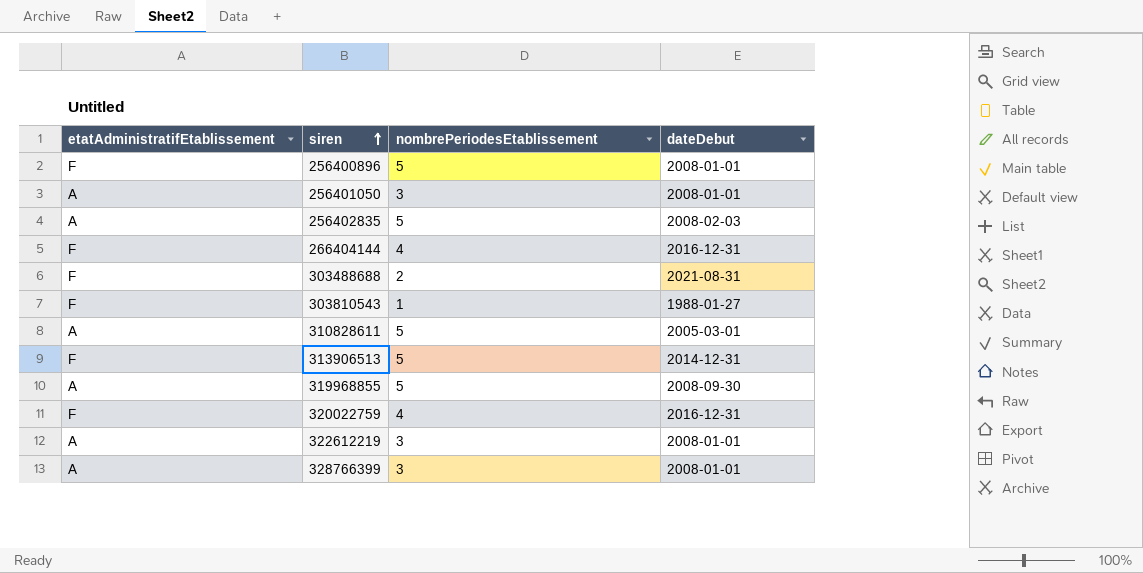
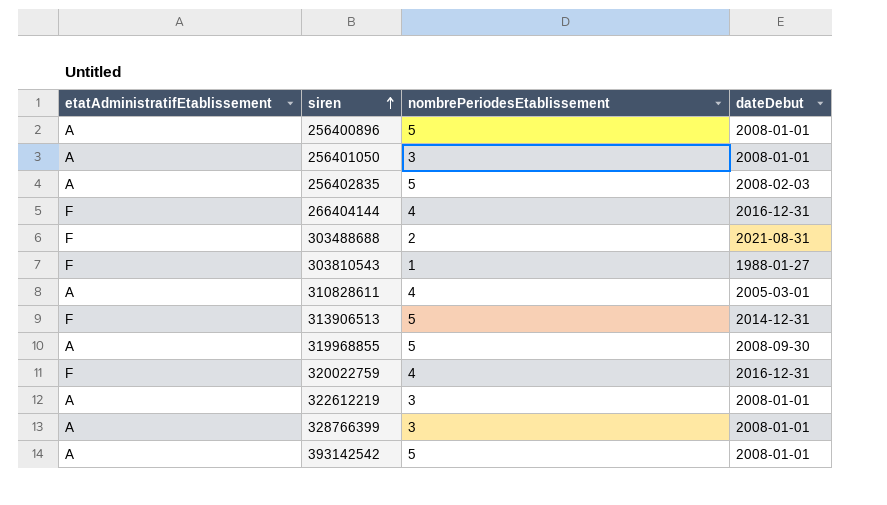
256400896 | etatAdministratifEtablissement: F -> A
310828611 | nombrePeriodesEtablissement: 5 -> 4
row 393142542: none -> A | 5 | 2008-01-01

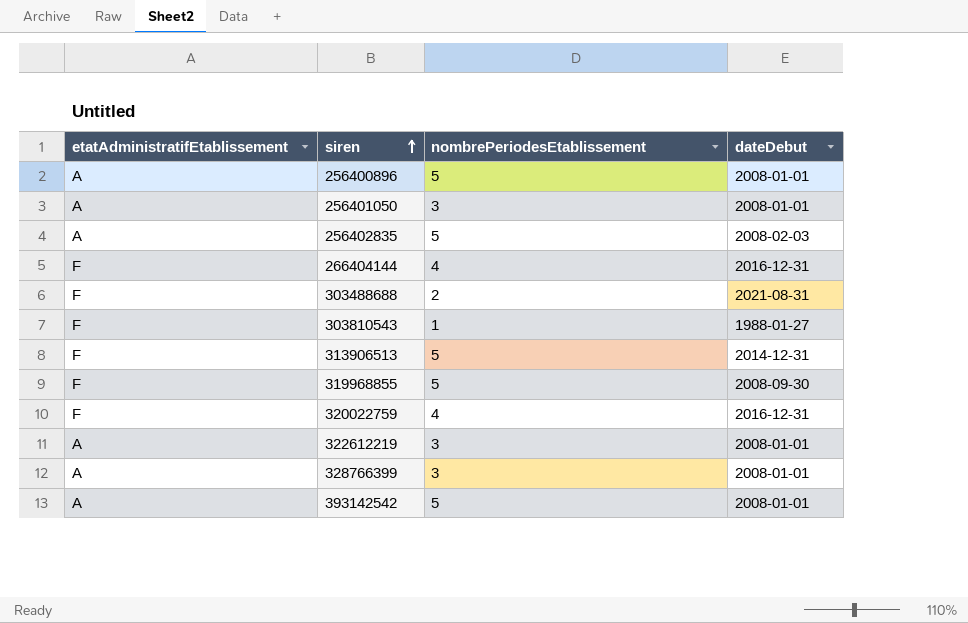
row 310828611: A | 4 | 2005-03-01 -> none
319968855 | etatAdministratifEtablissement: A -> F

